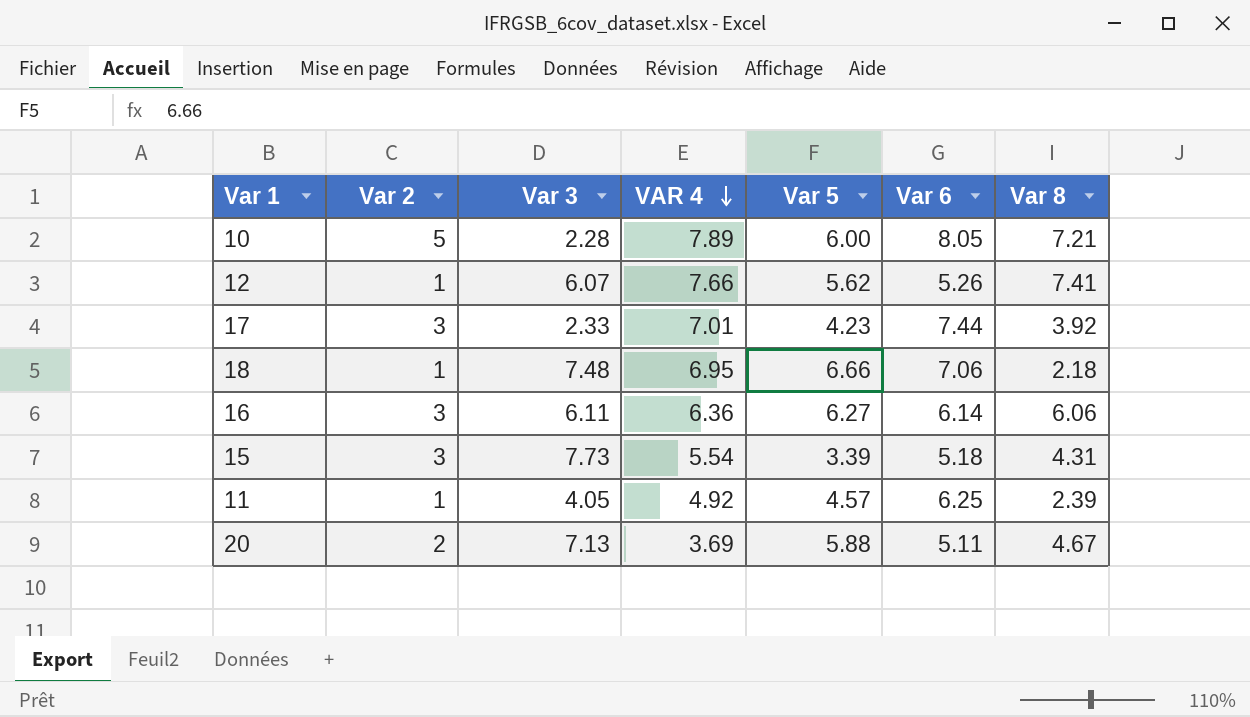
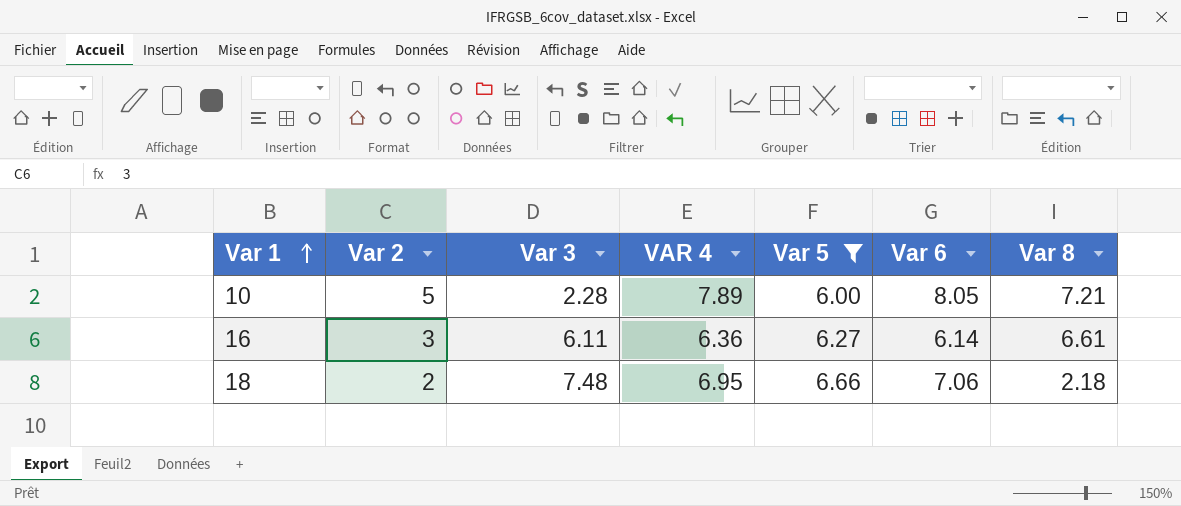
filter: none -> Var 5 >= 6.00
row order: VAR 4 descending -> Var 1 ascending
16 | Var 8: 6.06 -> 6.61
18 | Var 2: 1 -> 2

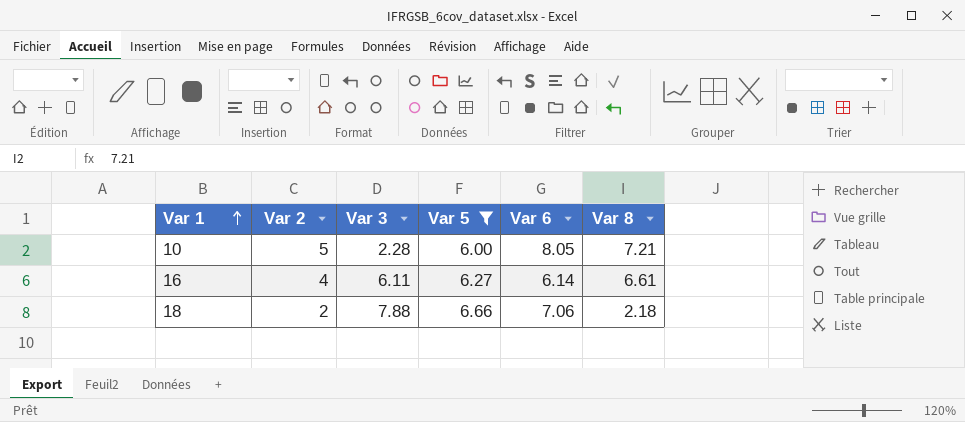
column VAR 4 | position: 4 -> none
16 | Var 2: 3 -> 4
18 | Var 3: 7.48 -> 7.88

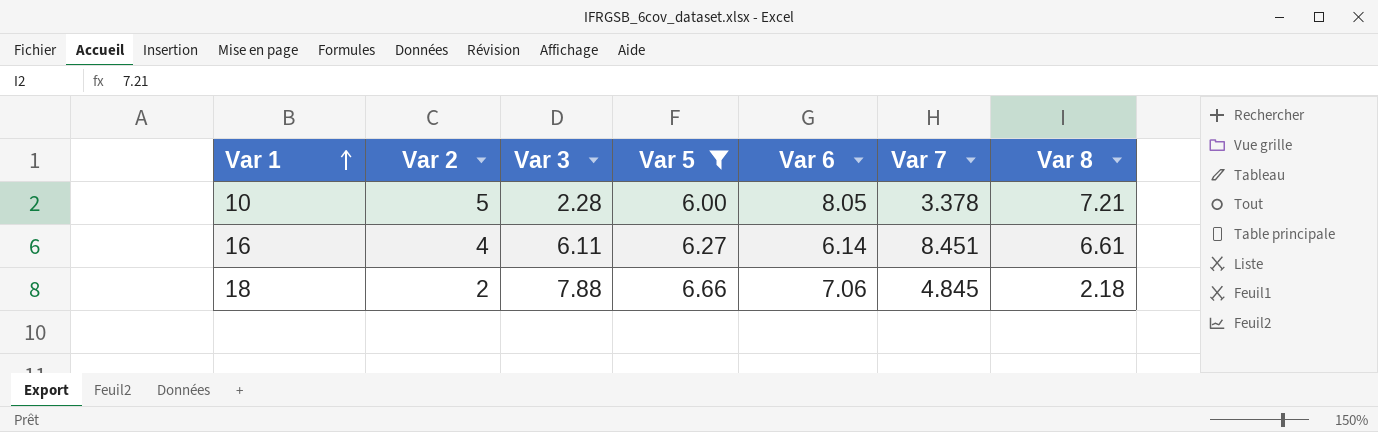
column Var 7 | position: none -> 6

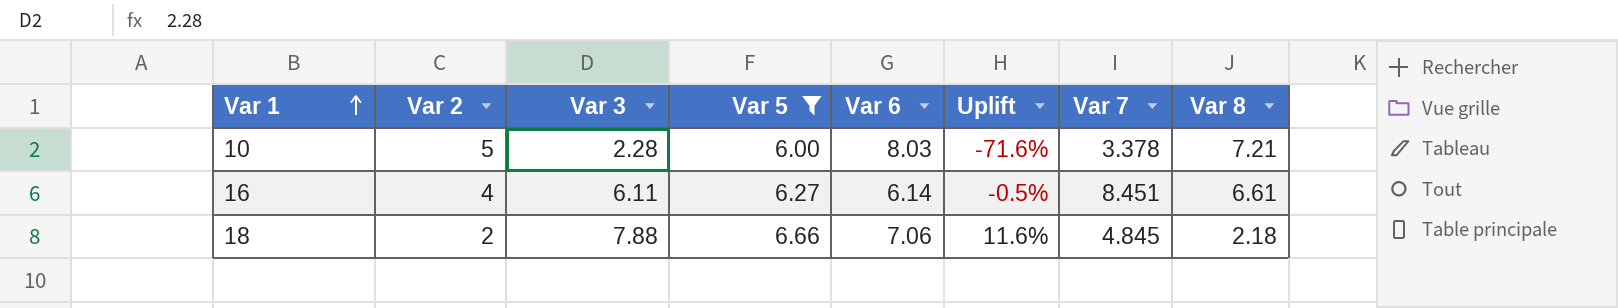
column Uplift | formula: none -> ([Var 3] - [Var 6]) / [Var 6]
10 | Var 6: 8.05 -> 8.03

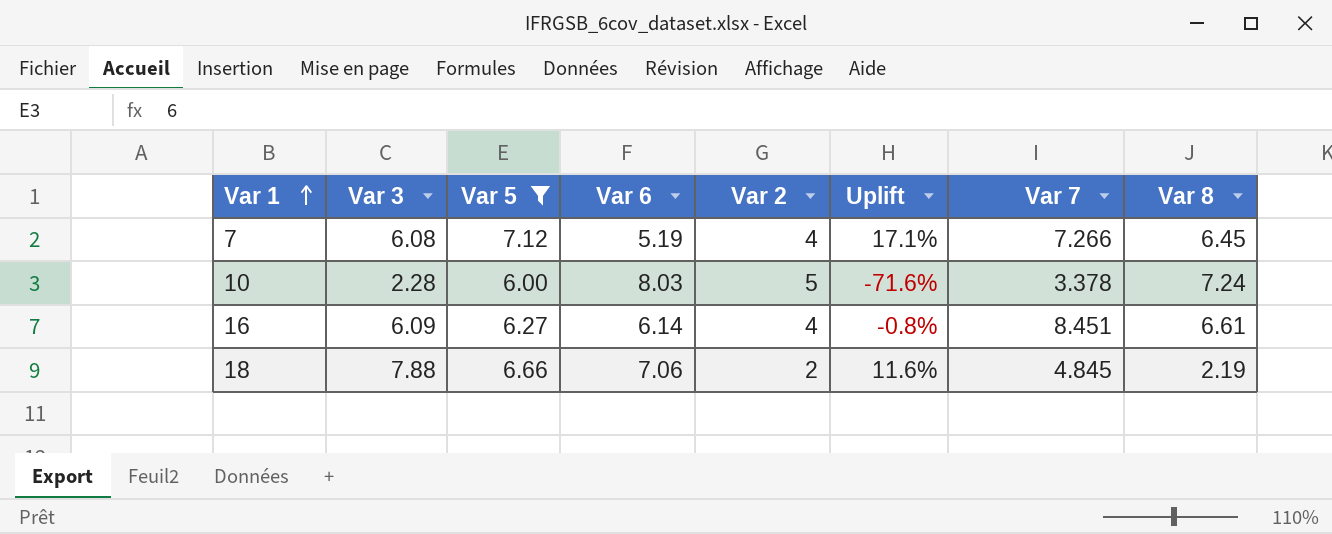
column Var 2 | position: 2 -> 5
row 7: none -> 6.08 | 7.12 | 5.19 | 4 | 17.1% | 7.266 | 6.45
10 | Var 8: 7.21 -> 7.24
16 | Var 3: 6.11 -> 6.09
16 | Uplift: -0.5% -> -0.8%
18 | Var 8: 2.18 -> 2.19

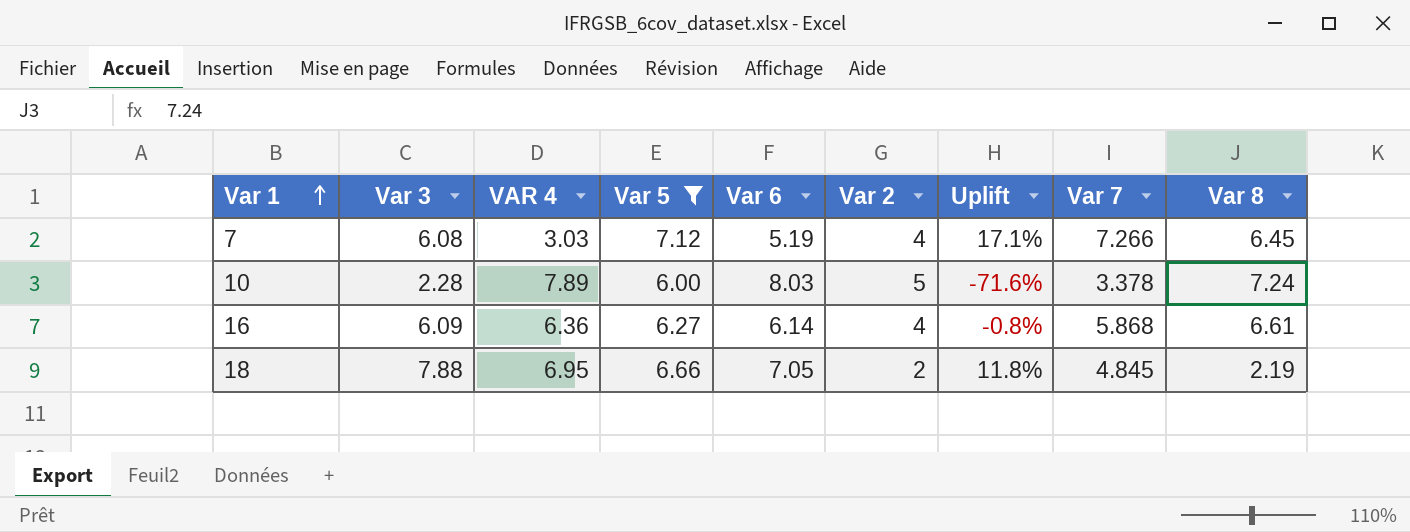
column VAR 4 | position: none -> 3
16 | Var 7: 8.451 -> 5.868
18 | Var 6: 7.06 -> 7.05
18 | Uplift: 11.6% -> 11.8%

